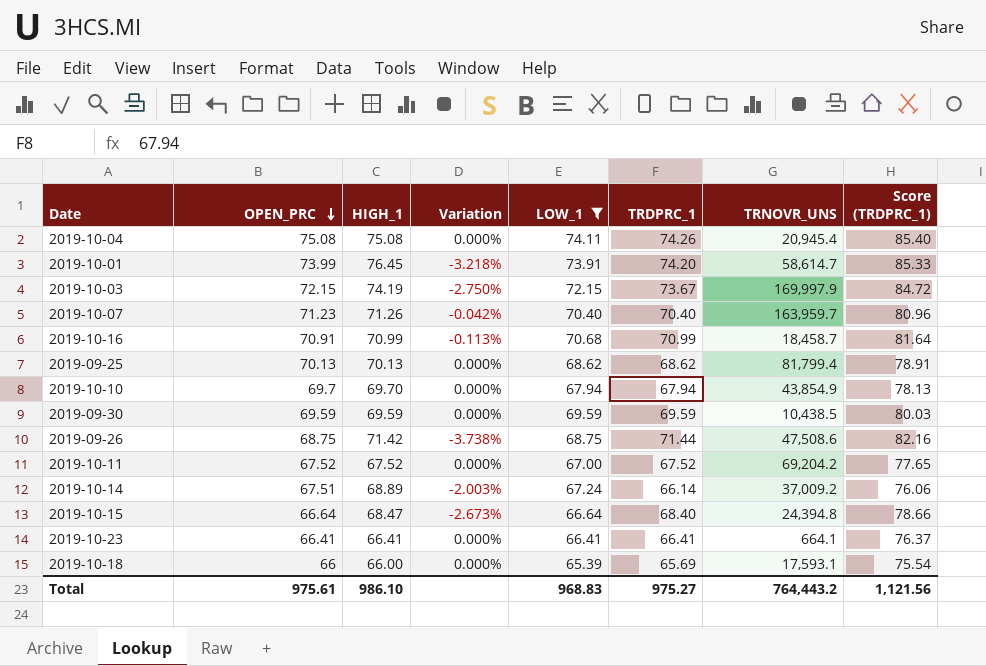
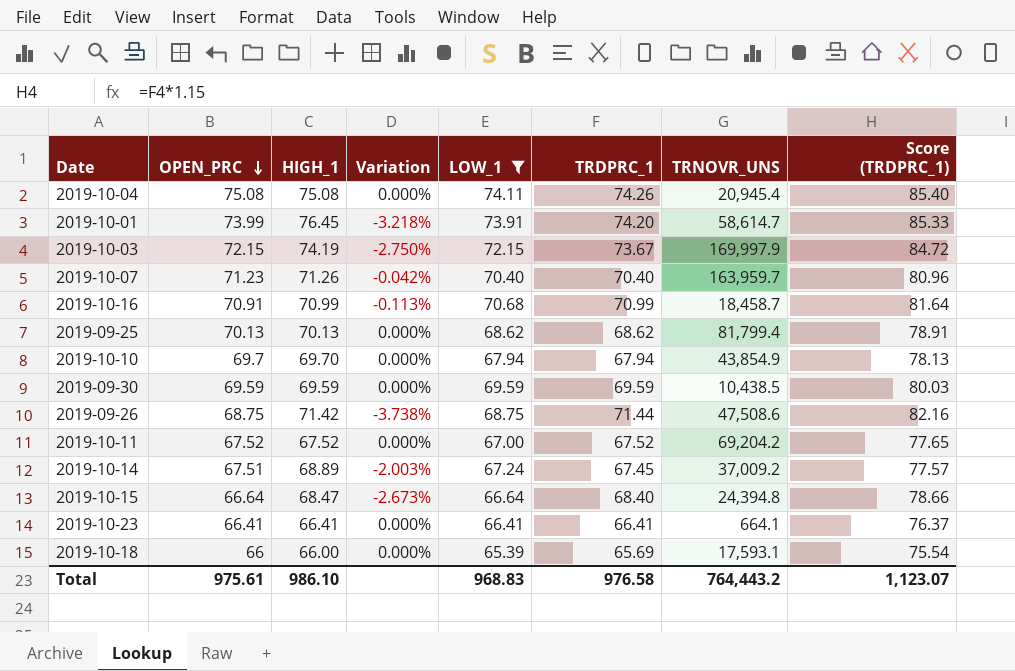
2019-10-14 | TRDPRC_1: 66.14 -> 67.45
2019-10-14 | Score (TRDPRC_1): 76.06 -> 77.57
Total | TRDPRC_1: 975.27 -> 976.58
Total | Score (TRDPRC_1): 1,121.56 -> 1,123.07

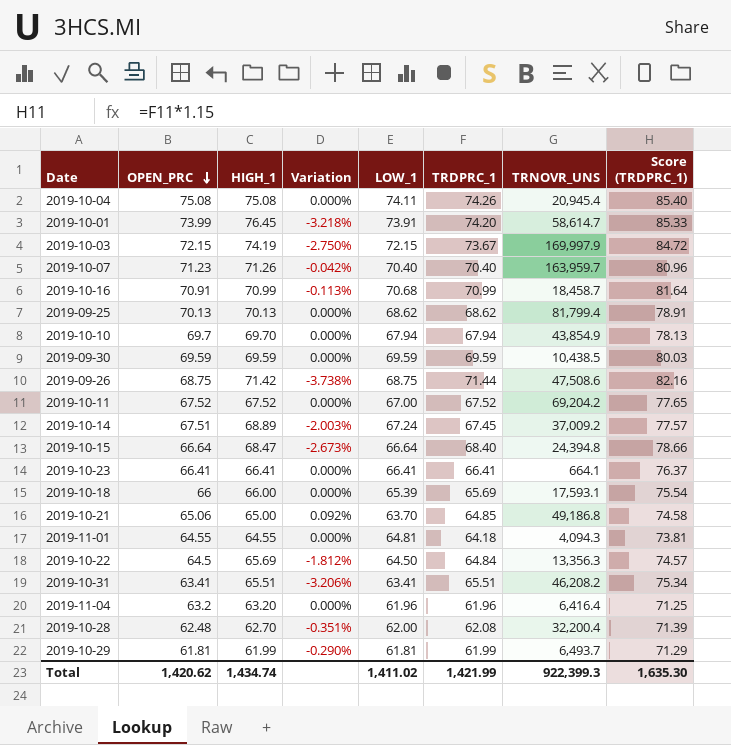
filter: LOW_1 >= 65.39 -> none
Total | OPEN_PRC: 975.61 -> 1,420.62
Total | HIGH_1: 986.10 -> 1,434.74
Total | LOW_1: 968.83 -> 1,411.02
Total | TRDPRC_1: 976.58 -> 1,421.99
Total | TRNOVR_UNS: 764,443.2 -> 922,399.3
Total | Score (TRDPRC_1): 1,123.07 -> 1,635.30

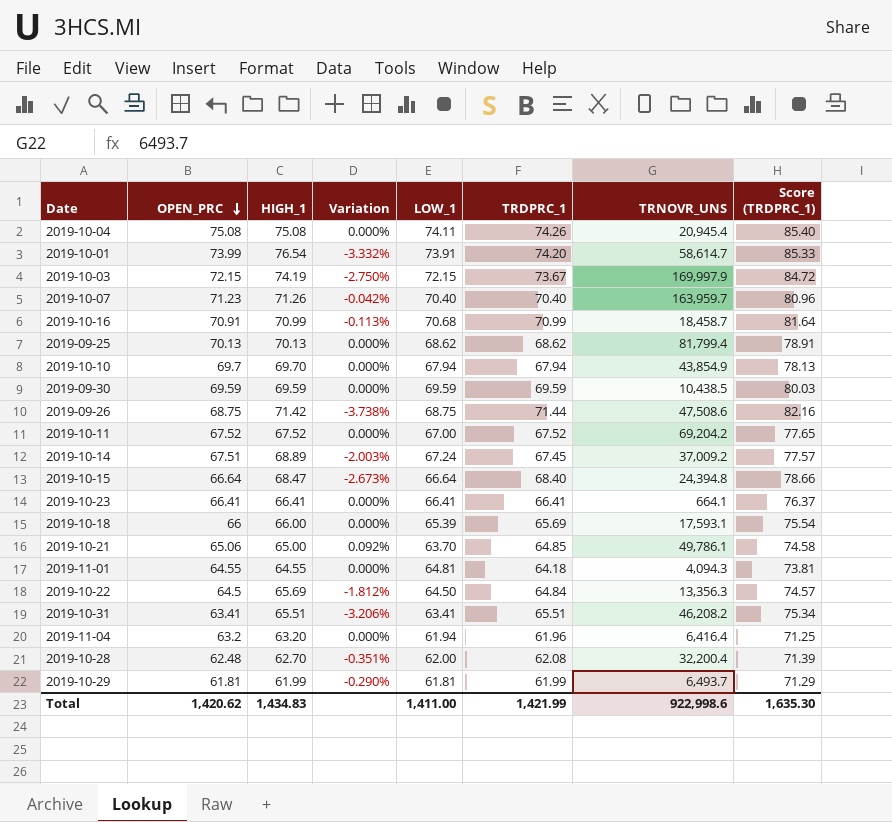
2019-10-01 | HIGH_1: 76.45 -> 76.54
2019-10-01 | Variation: -3.218% -> -3.332%
2019-10-21 | TRNOVR_UNS: 49,186.8 -> 49,786.1
2019-11-04 | LOW_1: 61.96 -> 61.94
Total | HIGH_1: 1,434.74 -> 1,434.83
Total | LOW_1: 1,411.02 -> 1,411.00
Total | TRNOVR_UNS: 922,399.3 -> 922,998.6

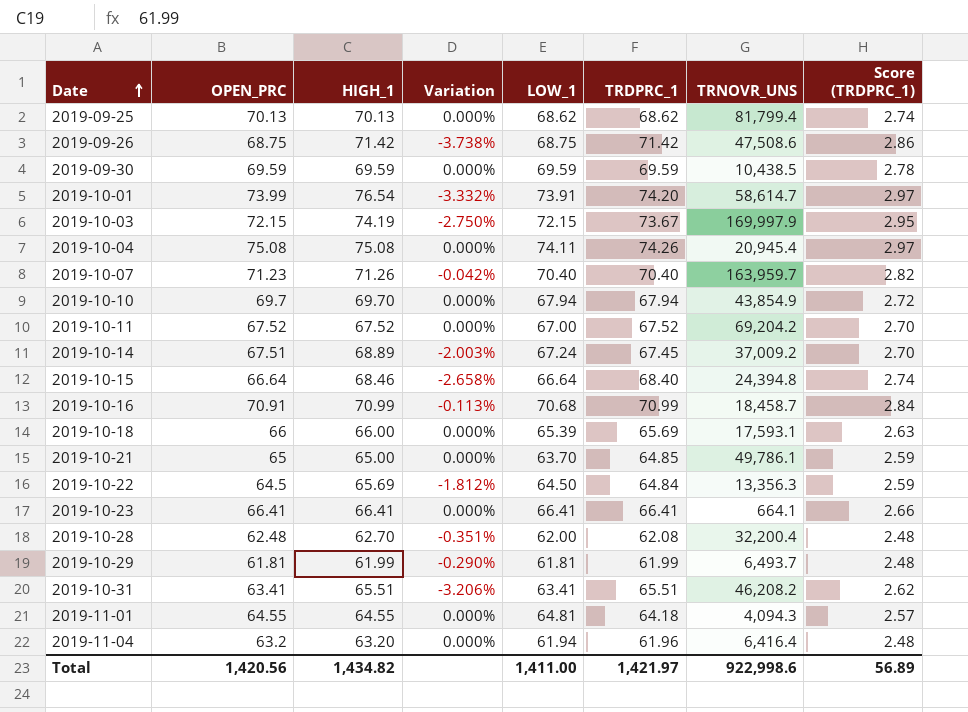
row order: OPEN_PRC descending -> Date ascending
column Score (TRDPRC_1) | formula: [TRDPRC_1] * 1.15 -> [TRDPRC_1] * 0.04
2019-09-26 | TRDPRC_1: 71.44 -> 71.42
2019-10-15 | HIGH_1: 68.47 -> 68.46
2019-10-15 | Variation: -2.673% -> -2.658%
2019-10-21 | OPEN_PRC: 65.06 -> 65
2019-10-21 | Variation: 0.092% -> 0.000%
Total | OPEN_PRC: 1,420.62 -> 1,420.56
Total | HIGH_1: 1,434.83 -> 1,434.82
Total | TRDPRC_1: 1,421.99 -> 1,421.97
Total | Score (TRDPRC_1): 1,635.30 -> 56.89

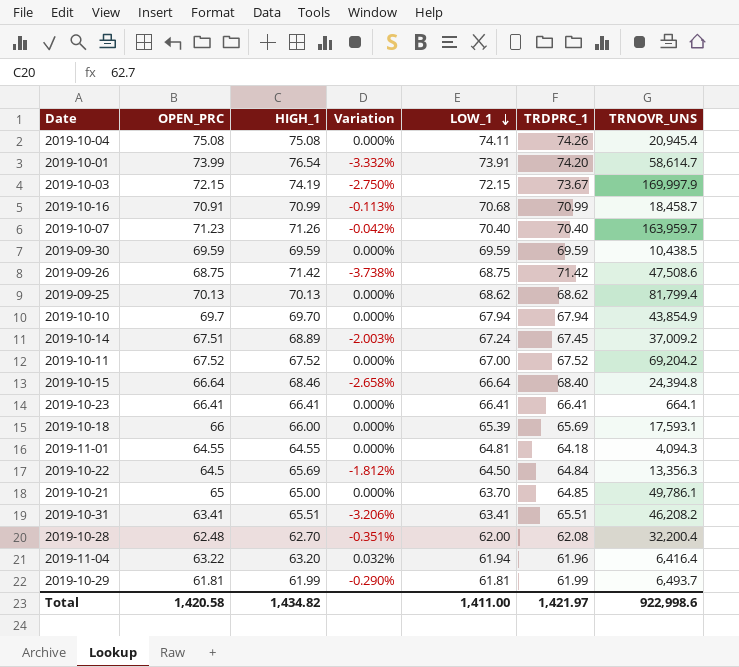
row order: Date ascending -> LOW_1 descending
column Score (TRDPRC_1) | formula: [TRDPRC_1] * 0.04 -> none
2019-11-04 | OPEN_PRC: 63.2 -> 63.22
2019-11-04 | Variation: 0.000% -> 0.032%
Total | OPEN_PRC: 1,420.56 -> 1,420.58

